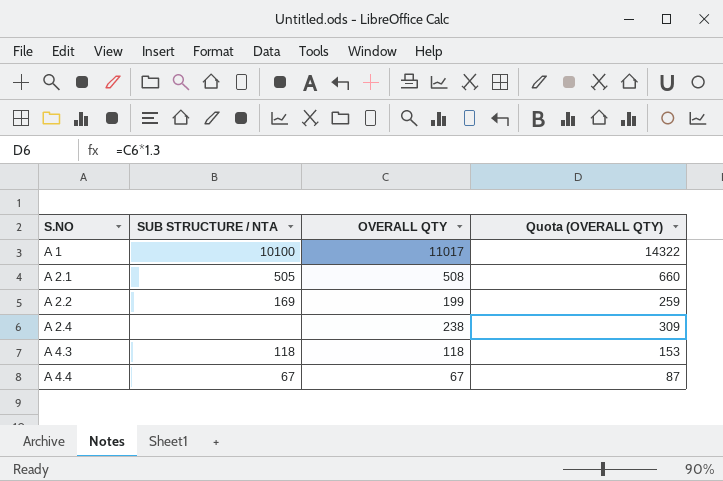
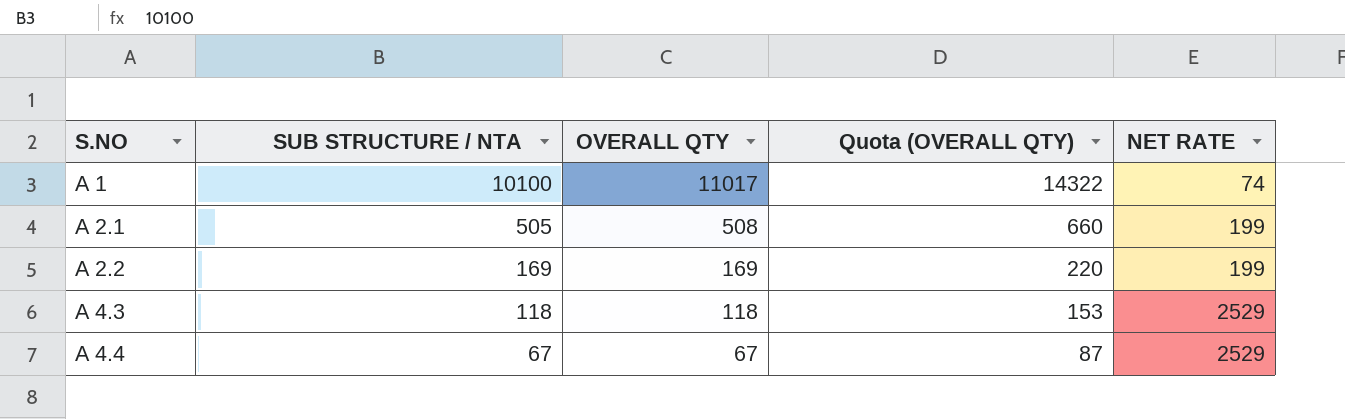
column NET RATE | position: none -> 5
row A 2.4: none | 238 | 309 -> none
A 2.2 | OVERALL QTY: 199 -> 169
A 2.2 | Quota (OVERALL QTY): 259 -> 220

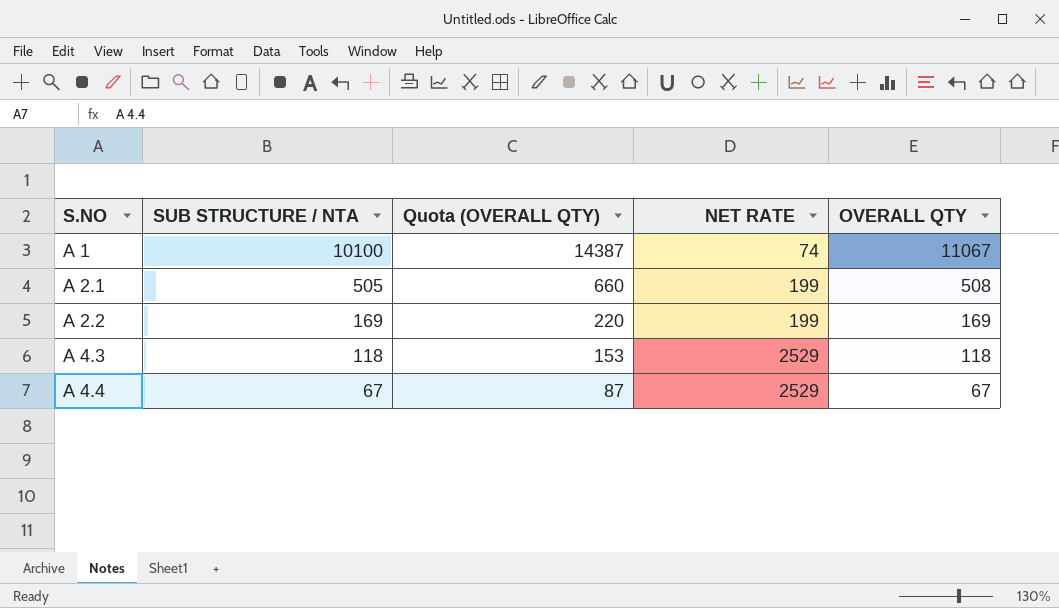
column OVERALL QTY | position: 3 -> 5
A 1 | Quota (OVERALL QTY): 14322 -> 14387
A 1 | OVERALL QTY: 11017 -> 11067

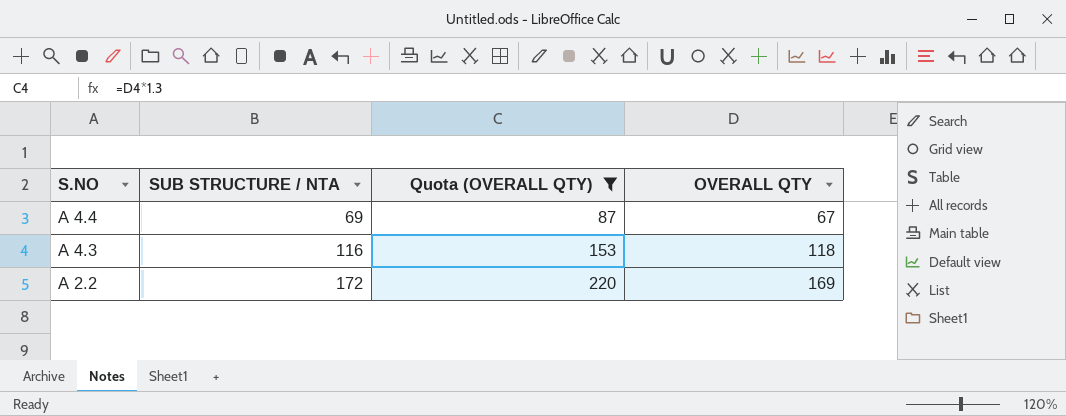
filter: none -> Quota (OVERALL QTY) <= 220
row order: S.NO ascending -> S.NO descending
column NET RATE | position: 4 -> none
A 4.4 | SUB STRUCTURE / NTA: 67 -> 69
A 4.3 | SUB STRUCTURE / NTA: 118 -> 116
A 2.2 | SUB STRUCTURE / NTA: 169 -> 172

